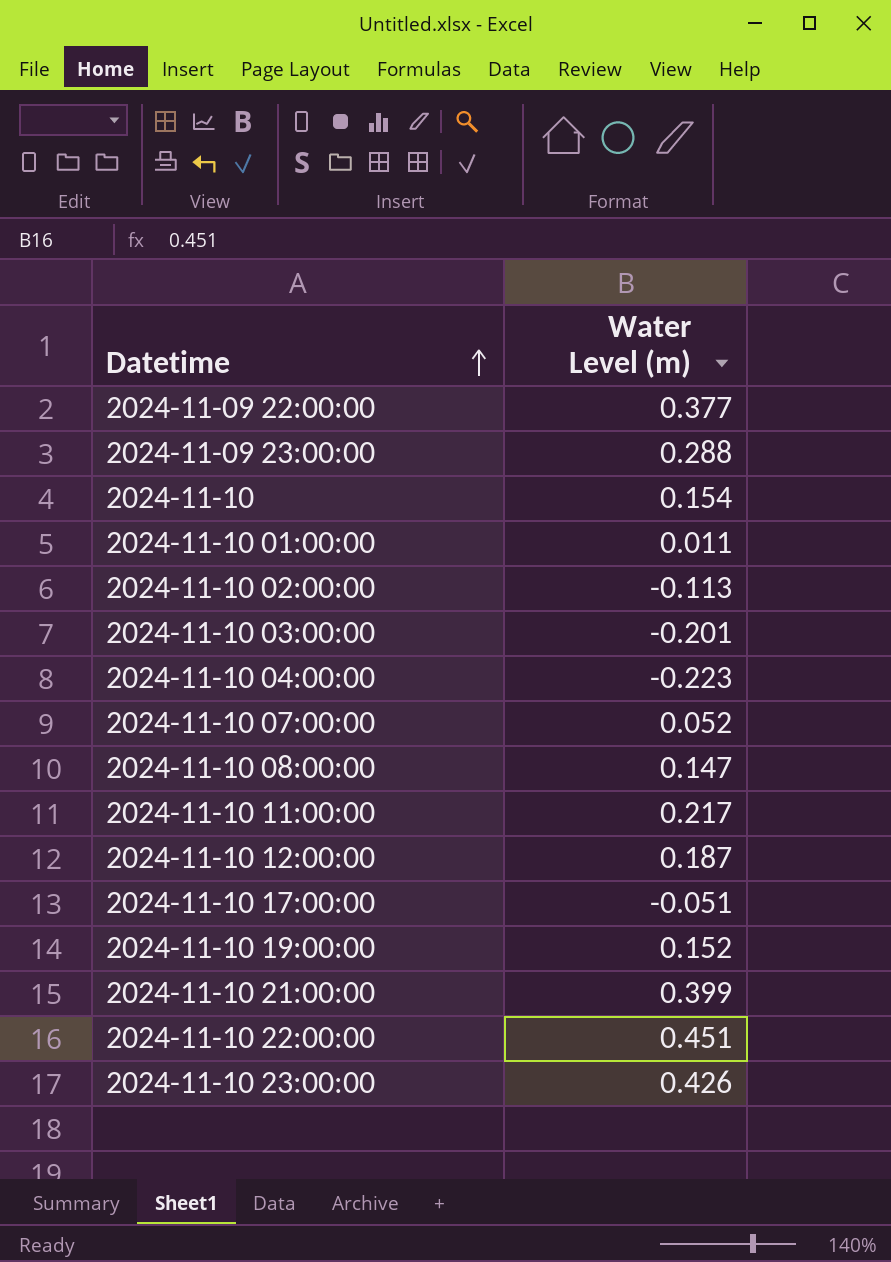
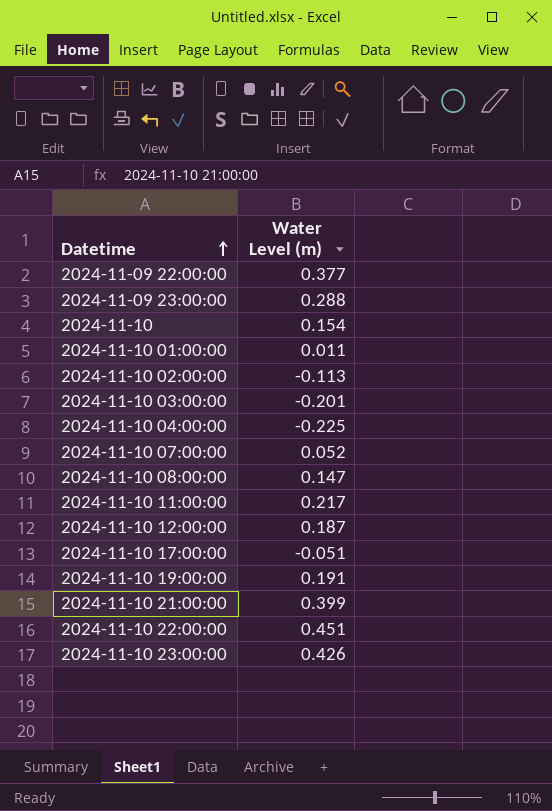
2024-11-10 04:00:00 | Water Level (m): -0.223 -> -0.225
2024-11-10 19:00:00 | Water Level (m): 0.152 -> 0.191

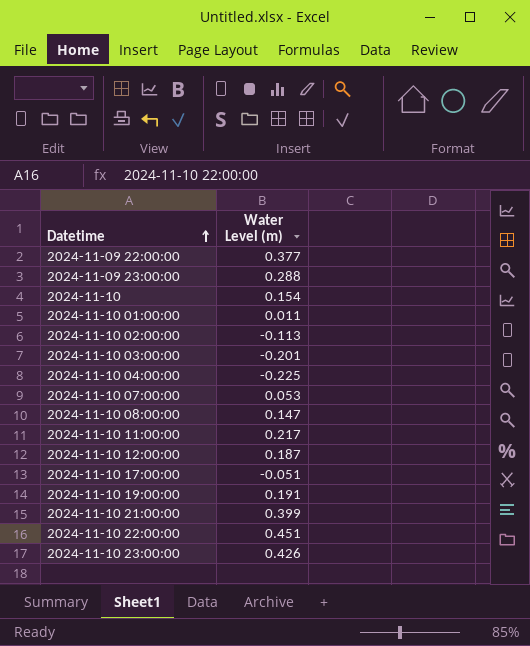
2024-11-10 07:00:00 | Water Level (m): 0.052 -> 0.053

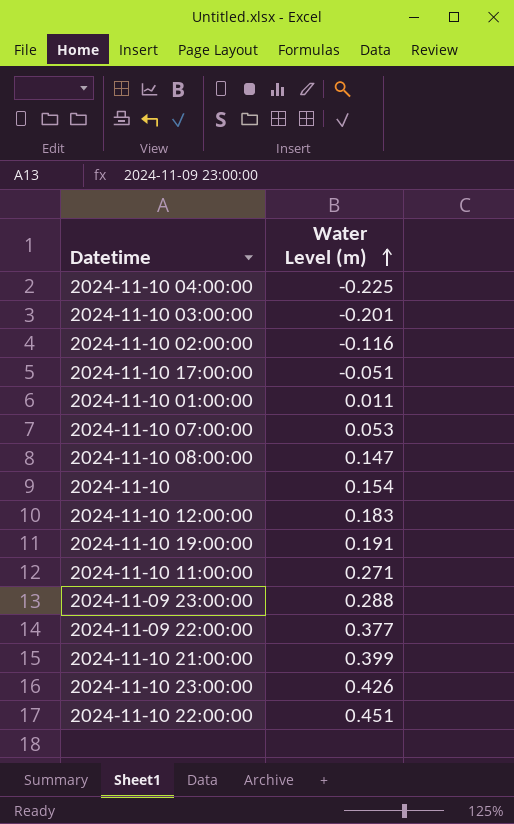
row order: Datetime ascending -> Water Level (m) ascending
2024-11-10 02:00:00 | Water Level (m): -0.113 -> -0.116
2024-11-10 12:00:00 | Water Level (m): 0.187 -> 0.183
2024-11-10 11:00:00 | Water Level (m): 0.217 -> 0.271

